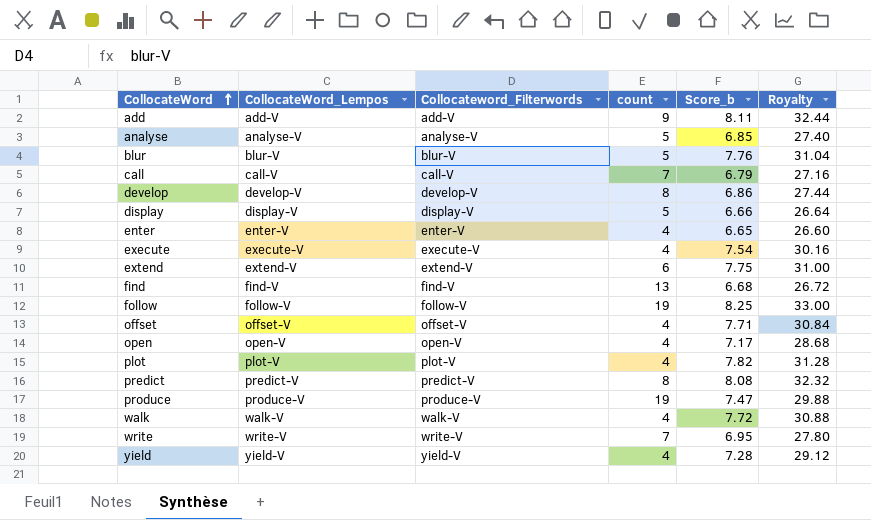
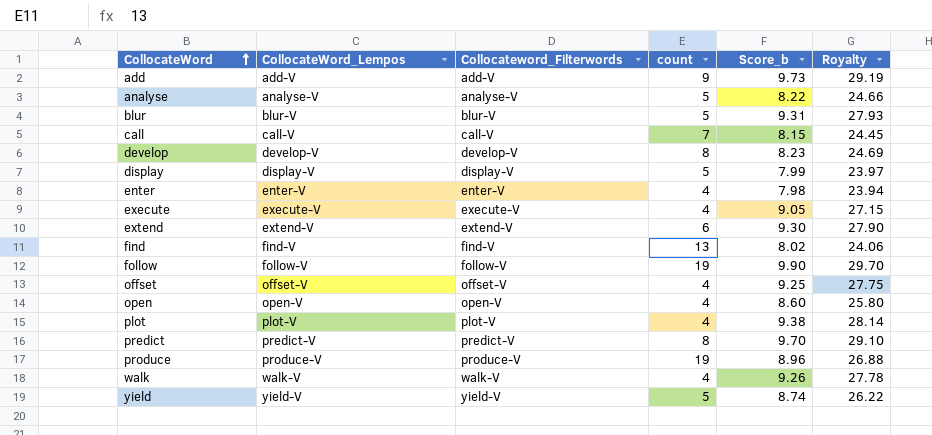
column Royalty | formula: [Score_b] * 4 -> [Score_b] * 3
row write: write-V | write-V | 7 | 6.95 | 27.80 -> none
add | Score_b: 8.11 -> 9.73
analyse | Score_b: 6.85 -> 8.22
blur | Score_b: 7.76 -> 9.31
call | Score_b: 6.79 -> 8.15
develop | Score_b: 6.86 -> 8.23
display | Score_b: 6.66 -> 7.99
enter | Score_b: 6.65 -> 7.98
execute | Score_b: 7.54 -> 9.05
extend | Score_b: 7.75 -> 9.30
find | Score_b: 6.68 -> 8.02
follow | Score_b: 8.25 -> 9.90
offset | Score_b: 7.71 -> 9.25
open | Score_b: 7.17 -> 8.60
plot | Score_b: 7.82 -> 9.38
predict | Score_b: 8.08 -> 9.70
produce | Score_b: 7.47 -> 8.96
walk | Score_b: 7.72 -> 9.26
yield | count: 4 -> 5
yield | Score_b: 7.28 -> 8.74

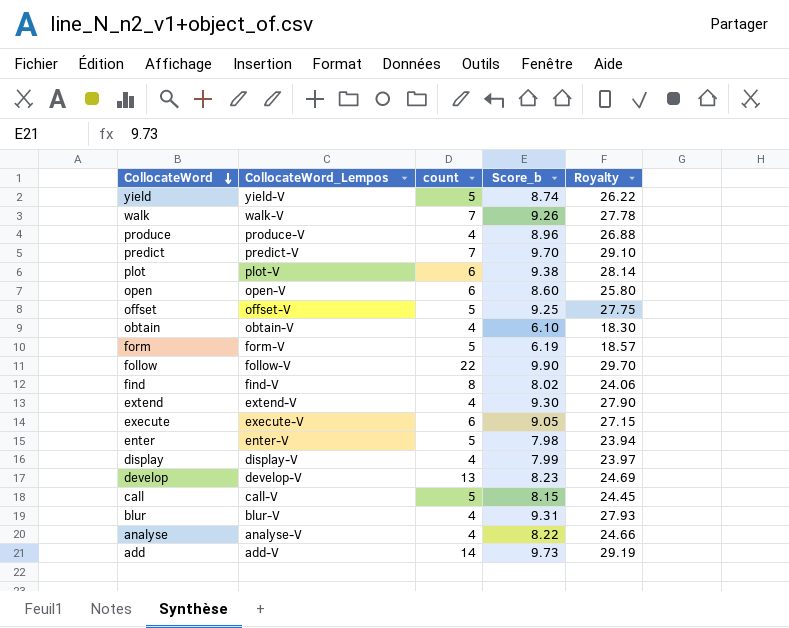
row order: CollocateWord ascending -> CollocateWord descending
column Collocateword_Filterwords | position: 3 -> none
walk | count: 4 -> 7
produce | count: 19 -> 4
predict | count: 8 -> 7
plot | count: 4 -> 6
open | count: 4 -> 6
offset | count: 4 -> 5
row obtain: none -> obtain-V | 4 | 6.10 | 18.30
row form: none -> form-V | 5 | 6.19 | 18.57
follow | count: 19 -> 22
find | count: 13 -> 8
extend | count: 6 -> 4
execute | count: 4 -> 6
enter | count: 4 -> 5
display | count: 5 -> 4
develop | count: 8 -> 13
call | count: 7 -> 5
blur | count: 5 -> 4
analyse | count: 5 -> 4
add | count: 9 -> 14

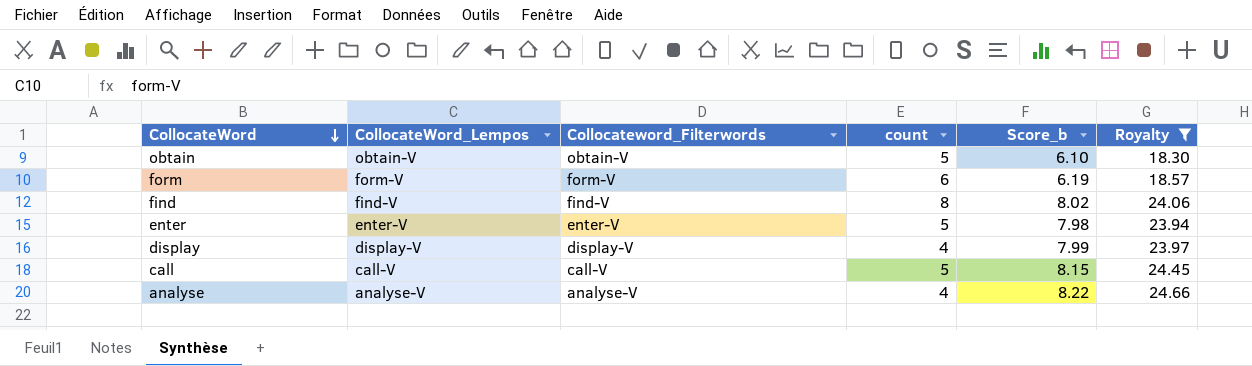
filter: none -> Royalty <= 24.66
column Collocateword_Filterwords | position: none -> 3
obtain | count: 4 -> 5
form | count: 5 -> 6

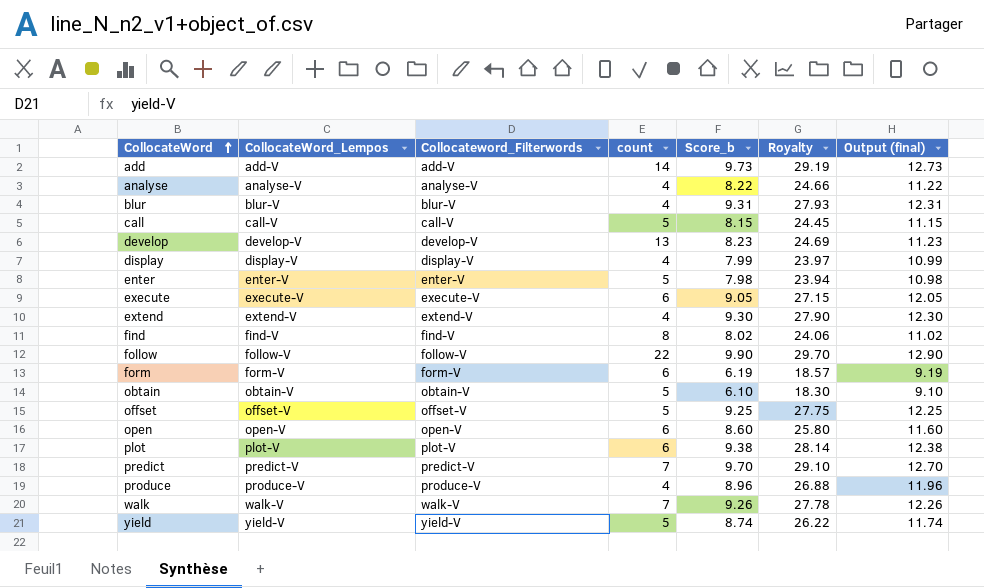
filter: Royalty <= 24.66 -> none
row order: CollocateWord descending -> CollocateWord ascending
column Output (final) | formula: none -> [Score_b] + 3

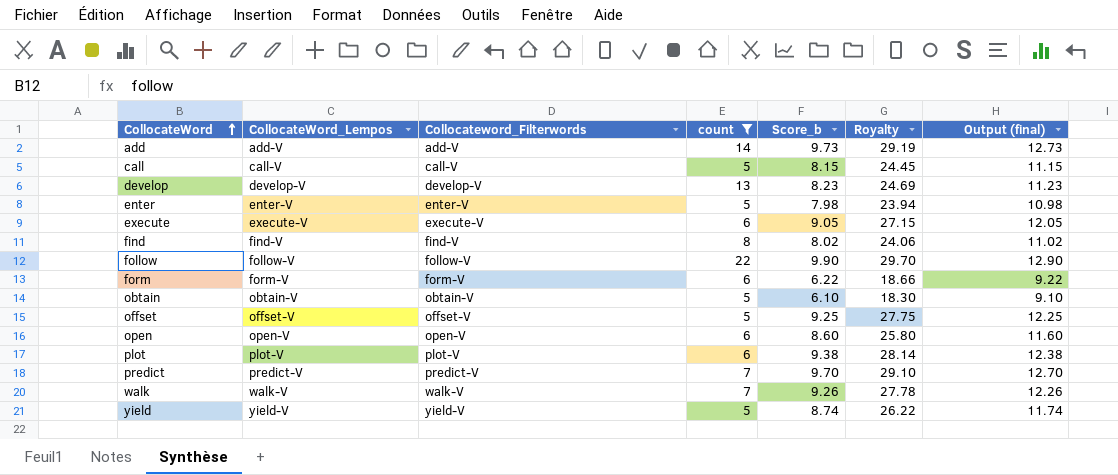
filter: none -> count != 4
form | Score_b: 6.19 -> 6.22
form | Royalty: 18.57 -> 18.66
form | Output (final): 9.19 -> 9.22

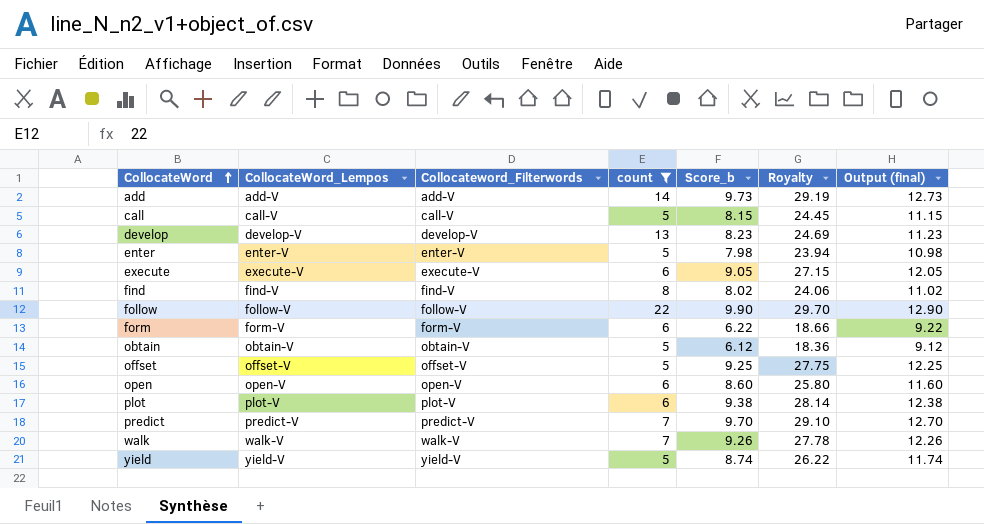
obtain | Score_b: 6.10 -> 6.12
obtain | Royalty: 18.30 -> 18.36
obtain | Output (final): 9.10 -> 9.12

